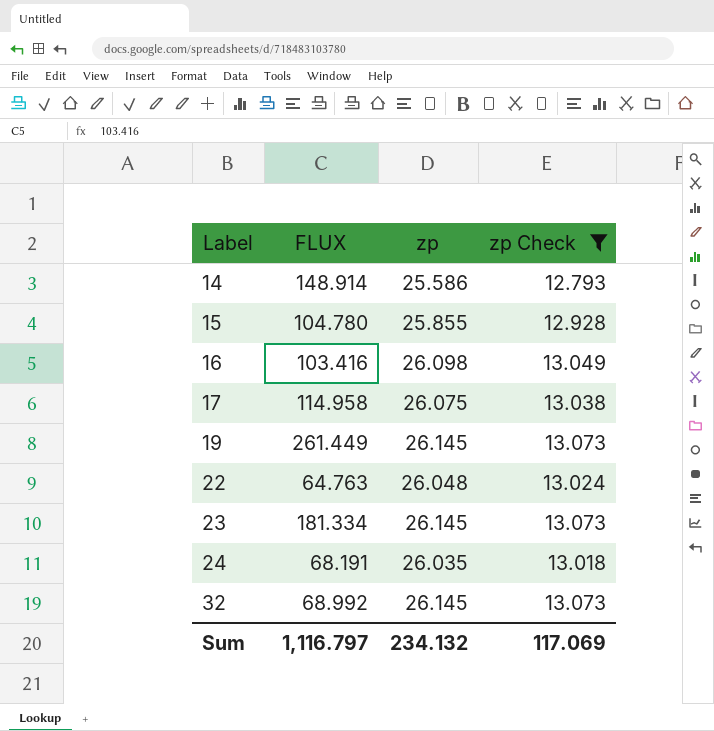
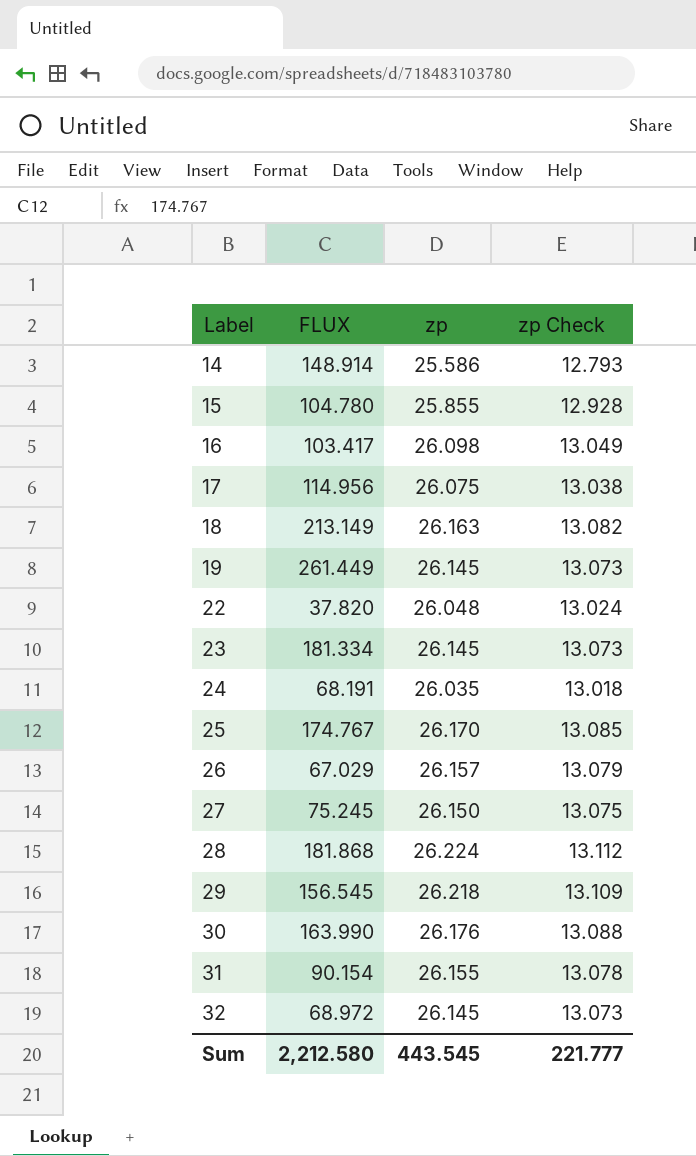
filter: zp Check <= 13.073 -> none
16 | FLUX: 103.416 -> 103.417
17 | FLUX: 114.958 -> 114.956
22 | FLUX: 64.763 -> 37.820
32 | FLUX: 68.992 -> 68.972
Sum | FLUX: 1,116.797 -> 2,212.580
Sum | zp: 234.132 -> 443.545
Sum | zp Check: 117.069 -> 221.777

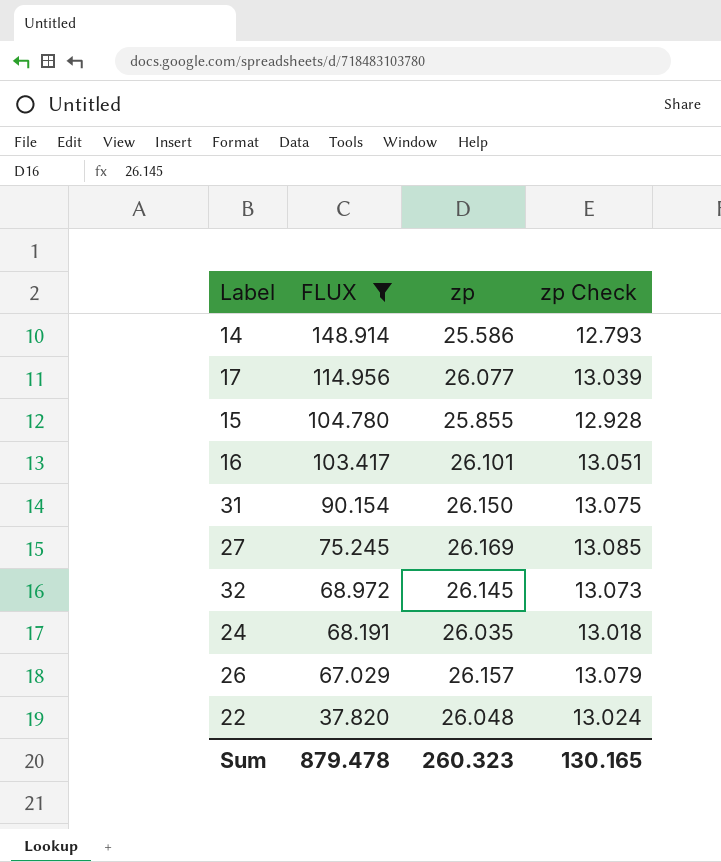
filter: none -> FLUX <= 148.914
row order: Label ascending -> FLUX descending
17 | zp: 26.075 -> 26.077
17 | zp Check: 13.038 -> 13.039
16 | zp: 26.098 -> 26.101
16 | zp Check: 13.049 -> 13.051
31 | zp: 26.155 -> 26.150
31 | zp Check: 13.078 -> 13.075
27 | zp: 26.150 -> 26.169
27 | zp Check: 13.075 -> 13.085
Sum | FLUX: 2,212.580 -> 879.478
Sum | zp: 443.545 -> 260.323
Sum | zp Check: 221.777 -> 130.165

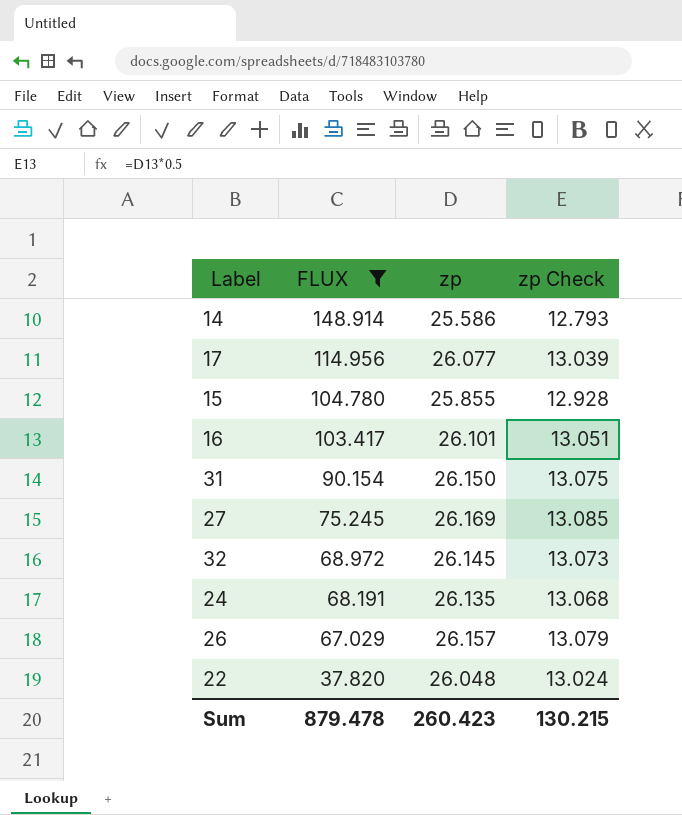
24 | zp: 26.035 -> 26.135
24 | zp Check: 13.018 -> 13.068
Sum | zp: 260.323 -> 260.423
Sum | zp Check: 130.165 -> 130.215

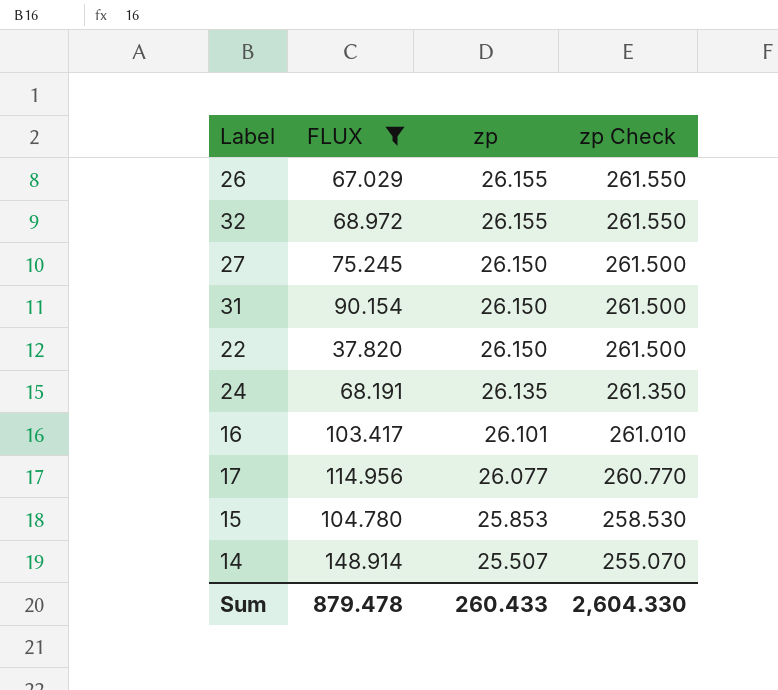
row order: FLUX descending -> zp descending
column zp Check | formula: [zp] * 0.5 -> [zp] * 10
26 | zp: 26.157 -> 26.155
32 | zp: 26.145 -> 26.155
27 | zp: 26.169 -> 26.150
22 | zp: 26.048 -> 26.150
15 | zp: 25.855 -> 25.853
14 | zp: 25.586 -> 25.507
Sum | zp: 260.423 -> 260.433
Sum | zp Check: 130.215 -> 2,604.330

